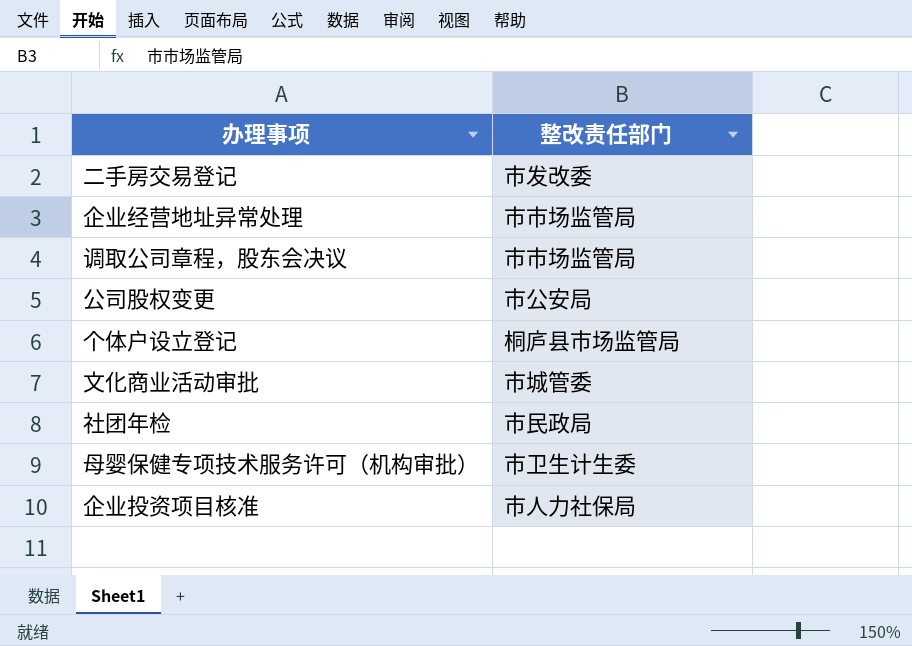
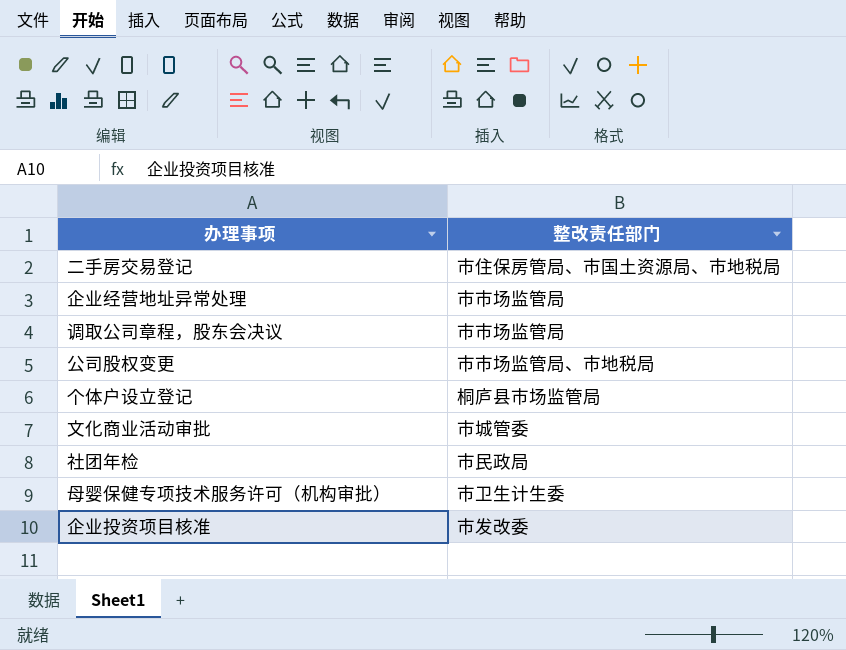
二手房交易登记 | 整改责任部门: 市发改委 -> 市住保房管局、市国土资源局、市地税局
公司股权变更 | 整改责任部门: 市公安局 -> 市市场监管局、市地税局
企业投资项目核准 | 整改责任部门: 市人力社保局 -> 市发改委

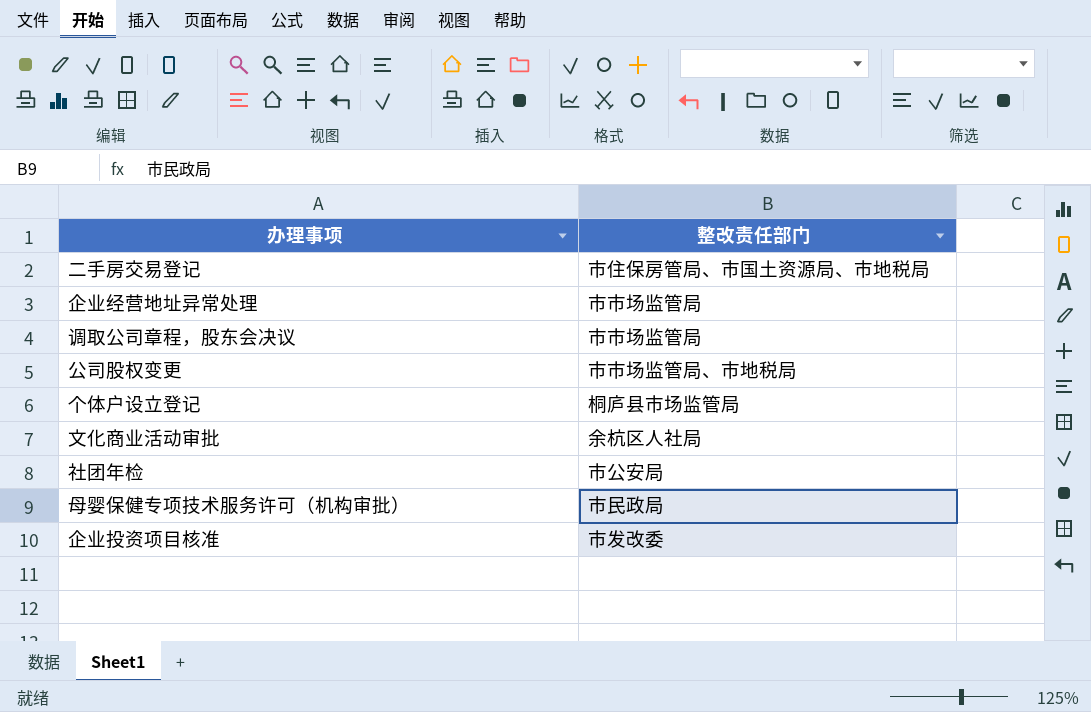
文化商业活动审批 | 整改责任部门: 市城管委 -> 余杭区人社局
社团年检 | 整改责任部门: 市民政局 -> 市公安局
母婴保健专项技术服务许可（机构审批） | 整改责任部门: 市卫生计生委 -> 市民政局

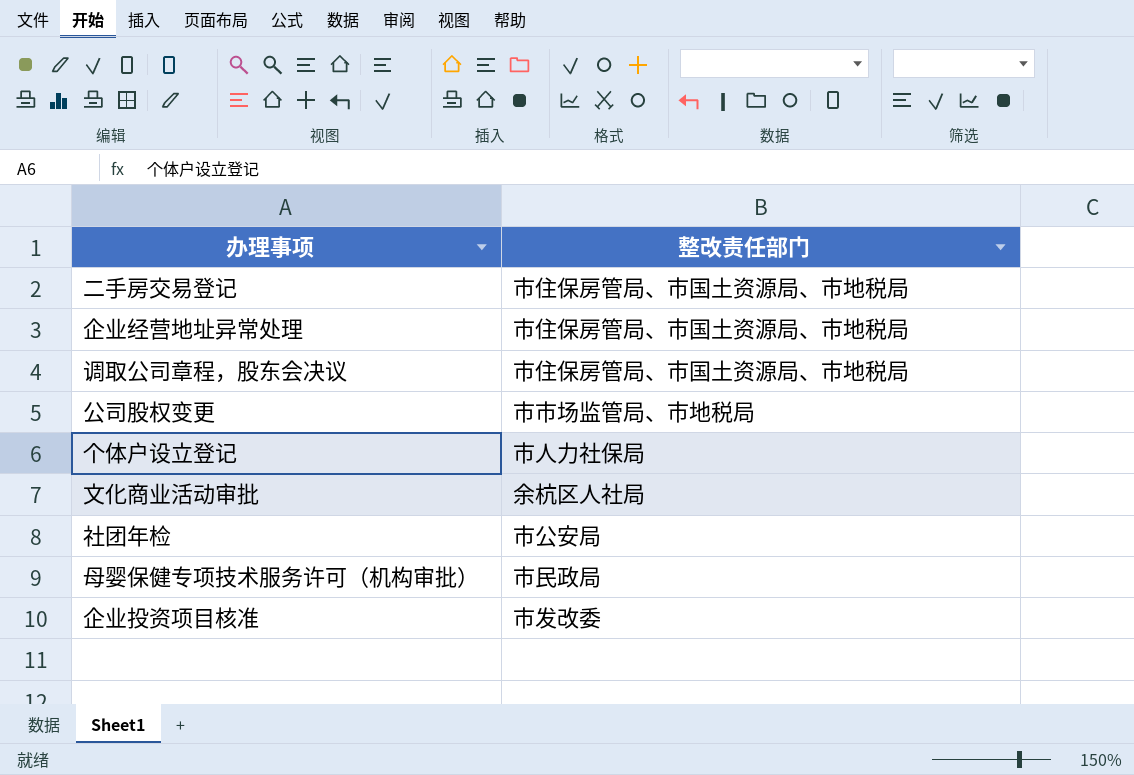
企业经营地址异常处理 | 整改责任部门: 市市场监管局 -> 市住保房管局、市国土资源局、市地税局
调取公司章程，股东会决议 | 整改责任部门: 市市场监管局 -> 市住保房管局、市国土资源局、市地税局
个体户设立登记 | 整改责任部门: 桐庐县市场监管局 -> 市人力社保局

